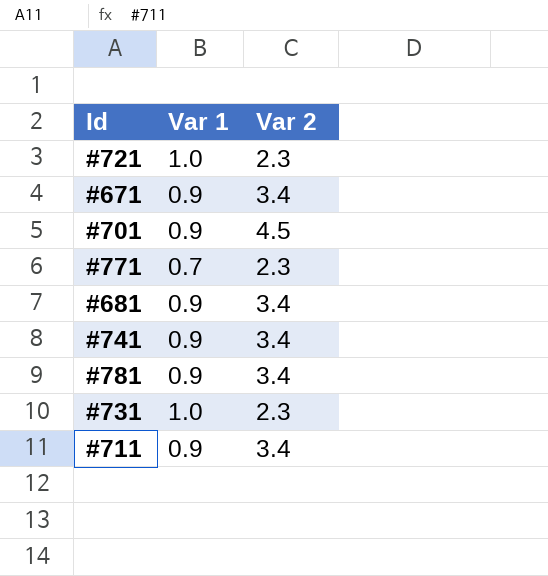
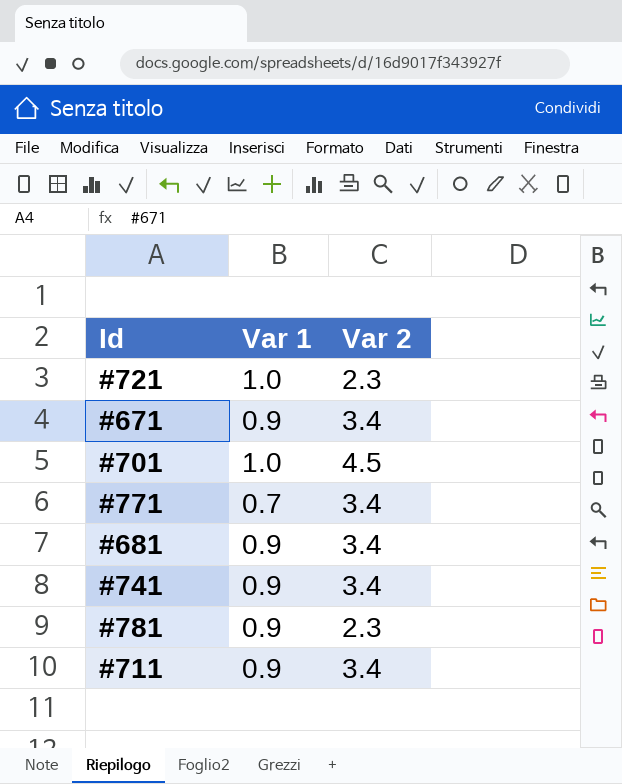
row #731: 1.0 | 2.3 -> none
#701 | Var 1: 0.9 -> 1.0
#771 | Var 2: 2.3 -> 3.4
#781 | Var 2: 3.4 -> 2.3

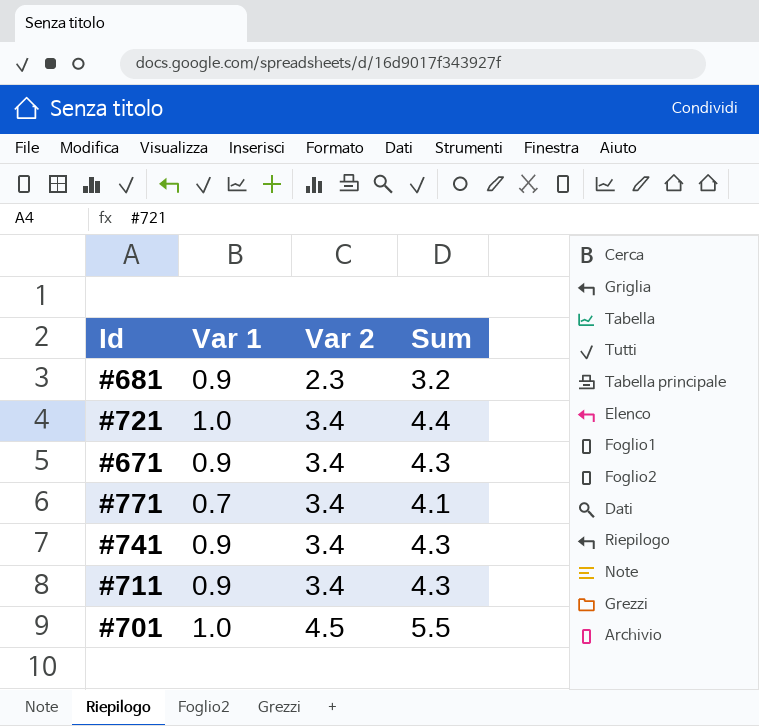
row order: none -> Var 2 ascending
column Sum | formula: none -> [Var 1] + [Var 2]
row #781: 0.9 | 2.3 -> none
#681 | Var 2: 3.4 -> 2.3
#721 | Var 2: 2.3 -> 3.4

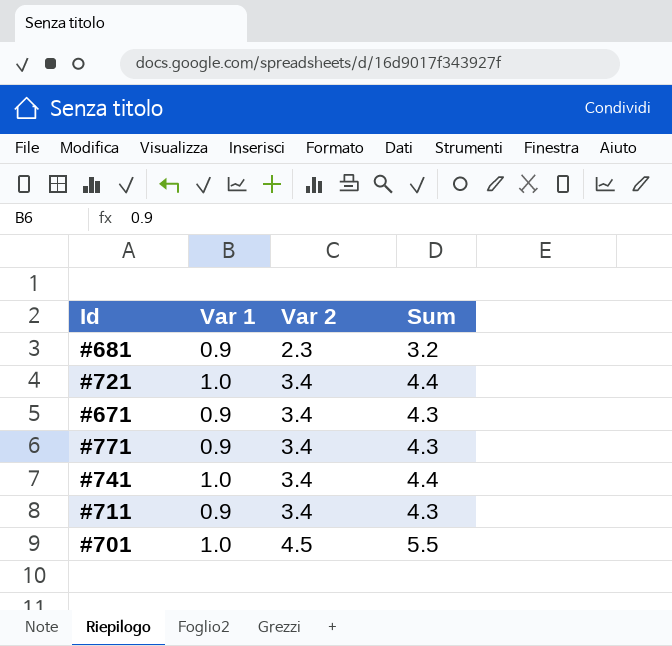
#771 | Var 1: 0.7 -> 0.9
#771 | Sum: 4.1 -> 4.3
#741 | Var 1: 0.9 -> 1.0
#741 | Sum: 4.3 -> 4.4

